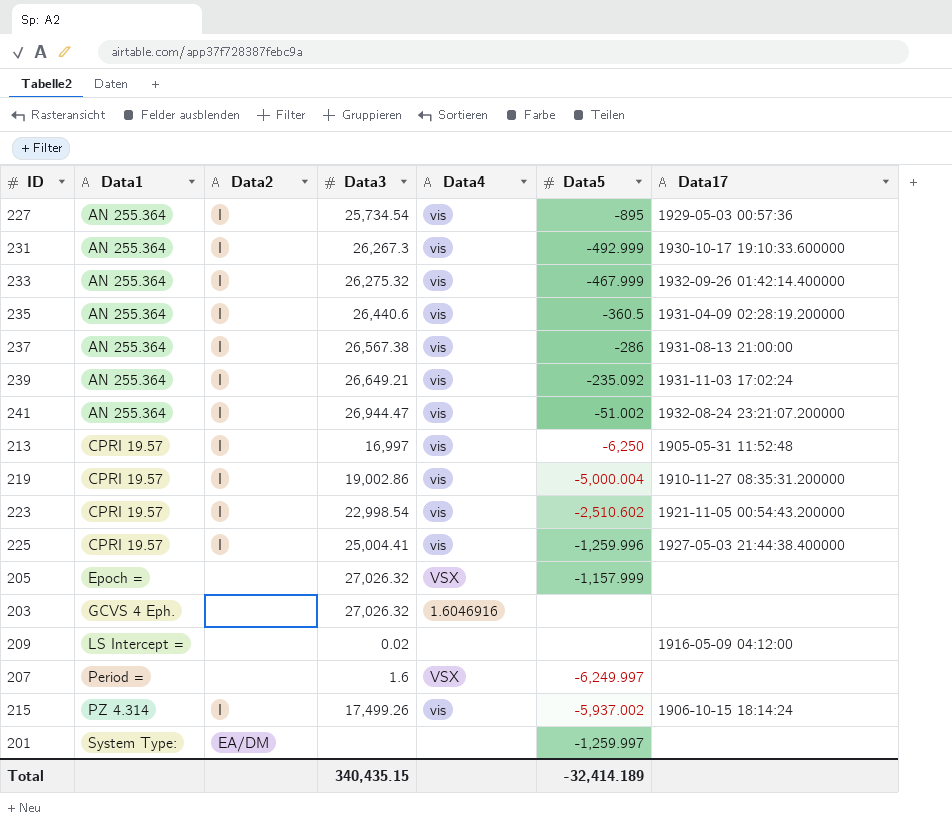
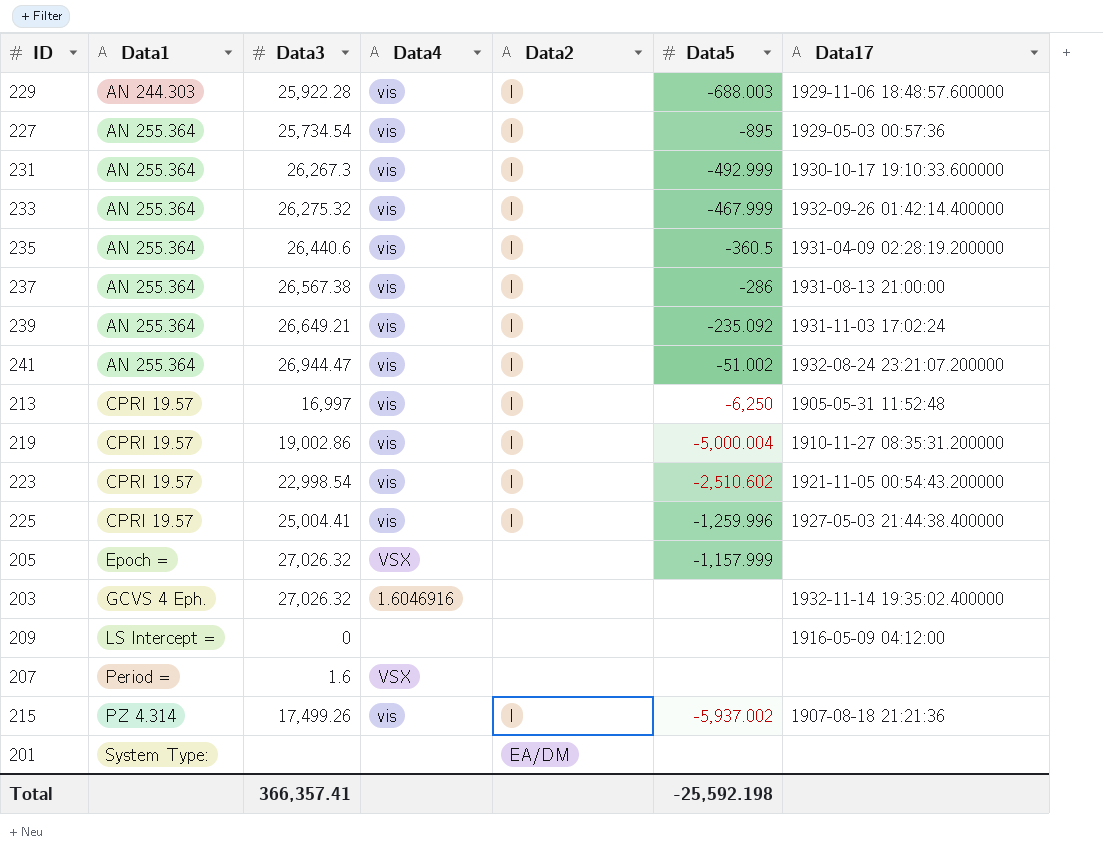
column Data2 | position: 3 -> 5
row 229: none -> AN 244.303 | 25,922.28 | vis | I | -688.003 | 1929-11-06 18:48:57.600000
203 | Data17: none -> 1932-11-14 19:35:02.400000
209 | Data3: 0.02 -> 0
207 | Data5: -6,249.997 -> none
215 | Data17: 1906-10-15 18:14:24 -> 1907-08-18 21:21:36
201 | Data5: -1,259.997 -> none
Total | Data3: 340,435.15 -> 366,357.41
Total | Data5: -32,414.189 -> -25,592.198

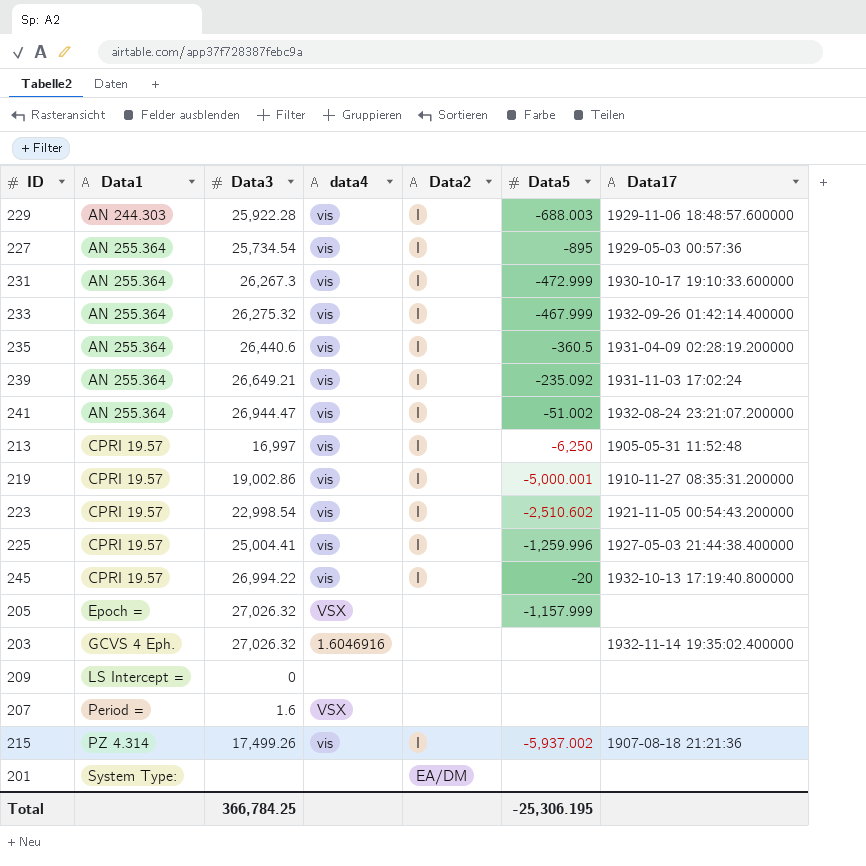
column name: Data4 -> data4
row 237: AN 255.364 | 26,567.38 | vis | I | -286 | 1931-08-13 21:00:00 -> none
231 | Data5: -492.999 -> -472.999
219 | Data5: -5,000.004 -> -5,000.001
row 245: none -> CPRI 19.57 | 26,994.22 | vis | I | -20 | 1932-10-13 17:19:40.800000
209 | Data17: 1916-05-09 04:12:00 -> none
Total | Data3: 366,357.41 -> 366,784.25
Total | Data5: -25,592.198 -> -25,306.195

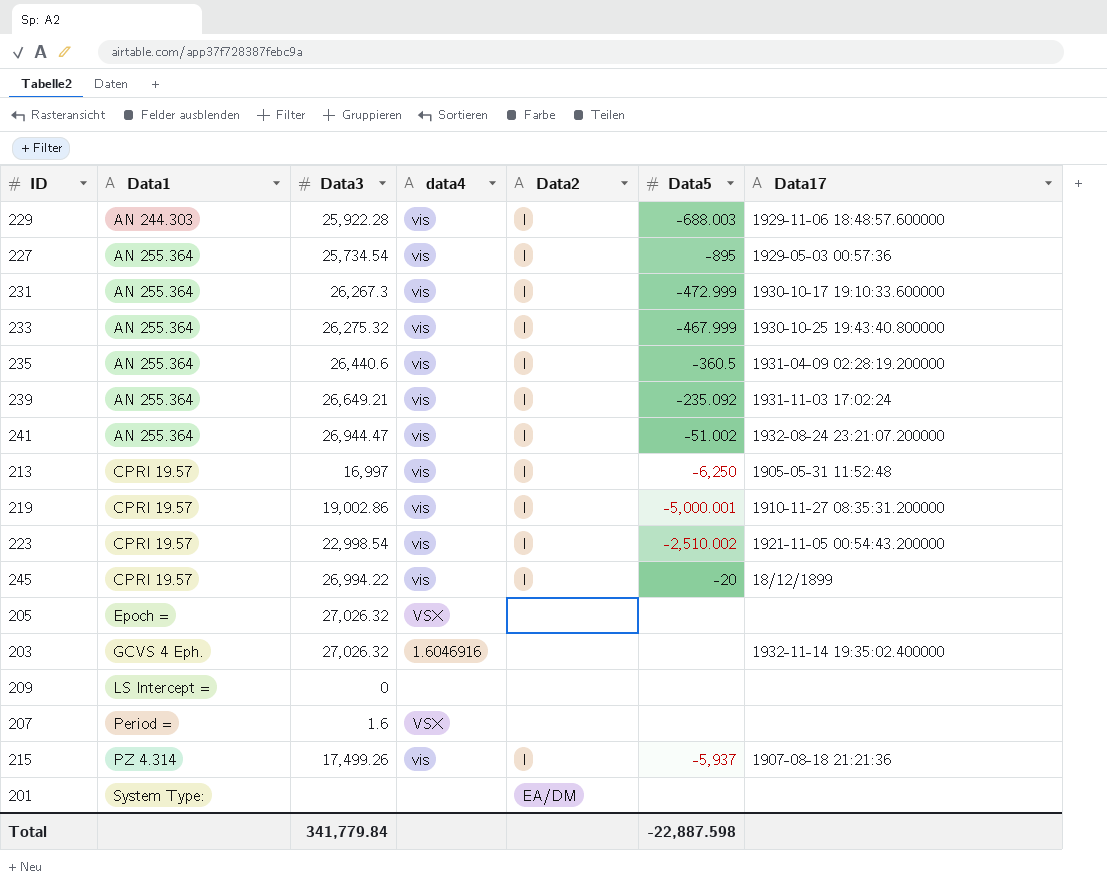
row 225: CPRI 19.57 | 25,004.41 | vis | I | -1,259.996 | 1927-05-03 21:44:38.400000 -> none
233 | Data17: 1932-09-26 01:42:14.400000 -> 1930-10-25 19:43:40.800000
223 | Data5: -2,510.602 -> -2,510.002
245 | Data17: 1932-10-13 17:19:40.800000 -> 18/12/1899
205 | Data5: -1,157.999 -> none
215 | Data5: -5,937.002 -> -5,937
Total | Data3: 366,784.25 -> 341,779.84
Total | Data5: -25,306.195 -> -22,887.598

